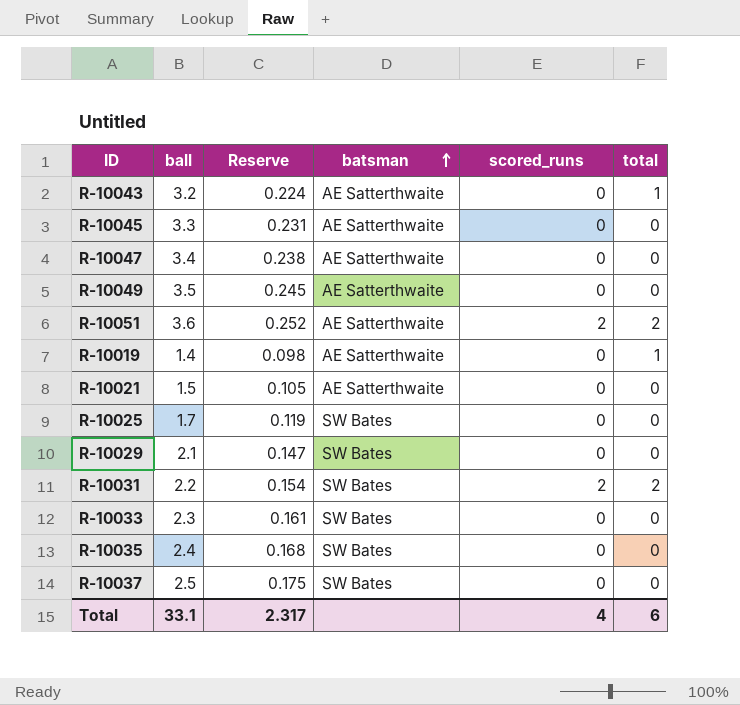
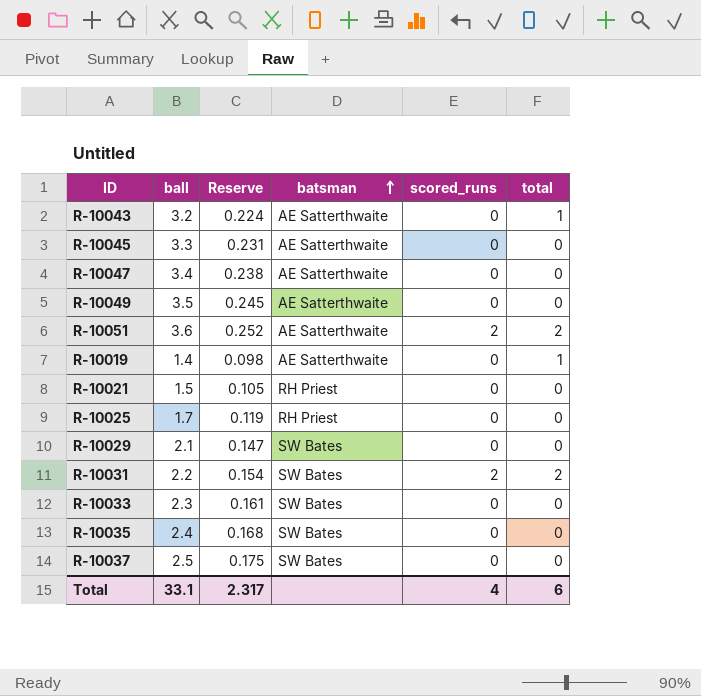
R-10021 | batsman: AE Satterthwaite -> RH Priest
R-10025 | batsman: SW Bates -> RH Priest

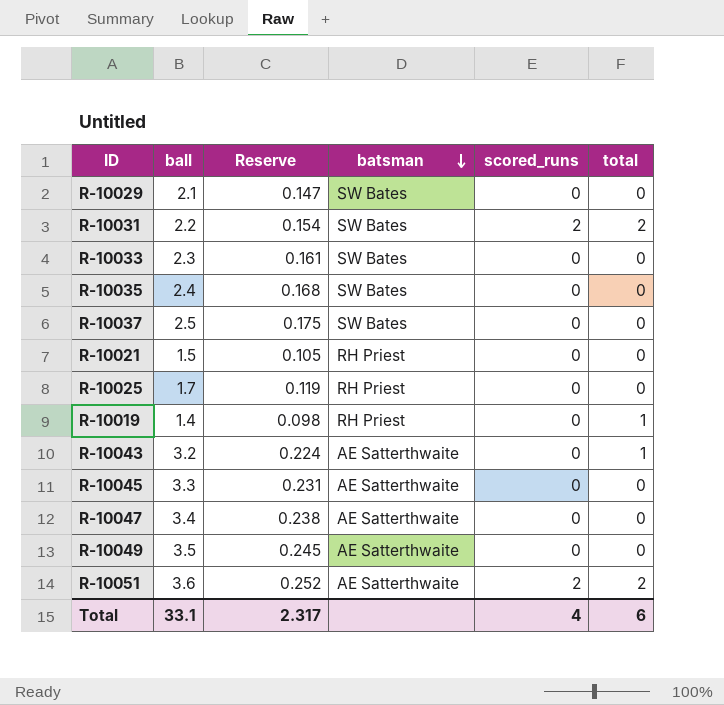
row order: batsman ascending -> batsman descending
R-10019 | batsman: AE Satterthwaite -> RH Priest

